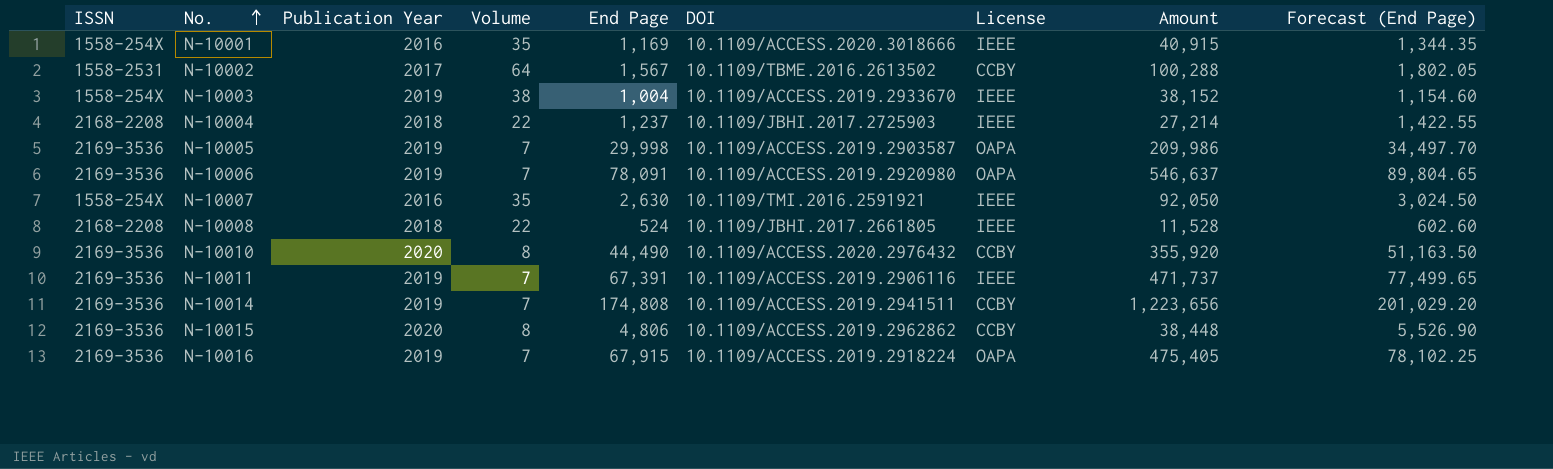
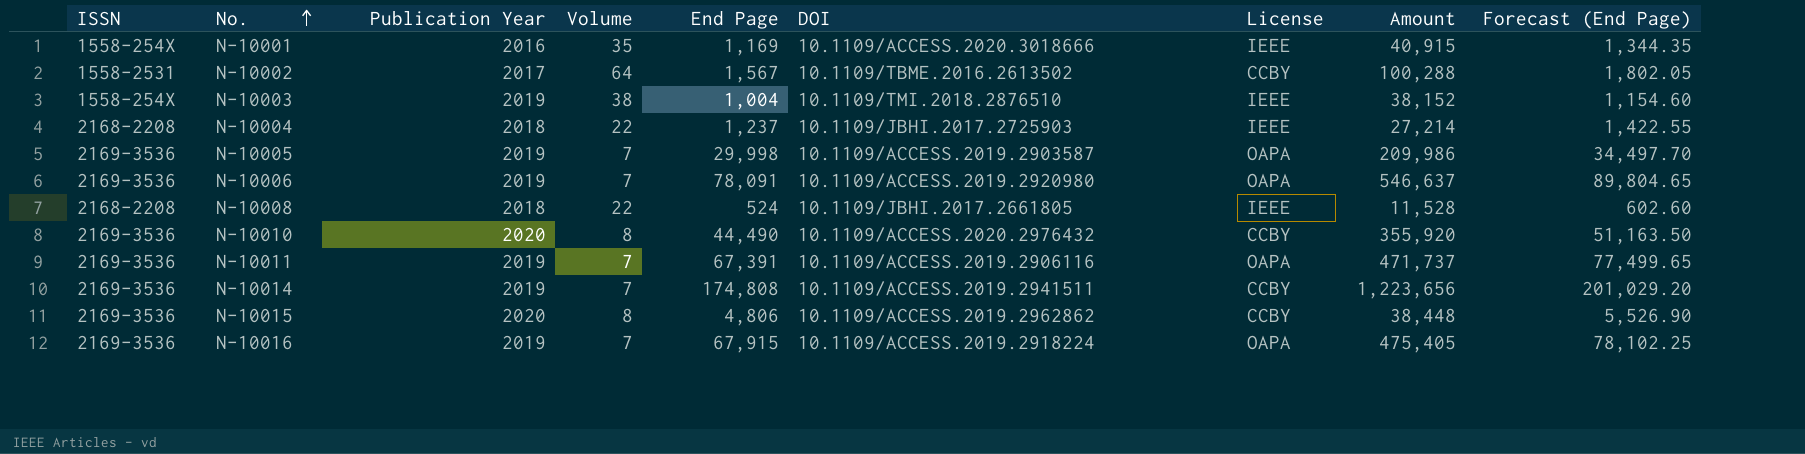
row N-10007: 1558-254X | 2016 | 35 | 2,630 | 10.1109/TMI.2016.2591921 | IEEE | 92,050 | 3,024.50 -> none
N-10003 | DOI: 10.1109/ACCESS.2019.2933670 -> 10.1109/TMI.2018.2876510
N-10011 | License: IEEE -> OAPA

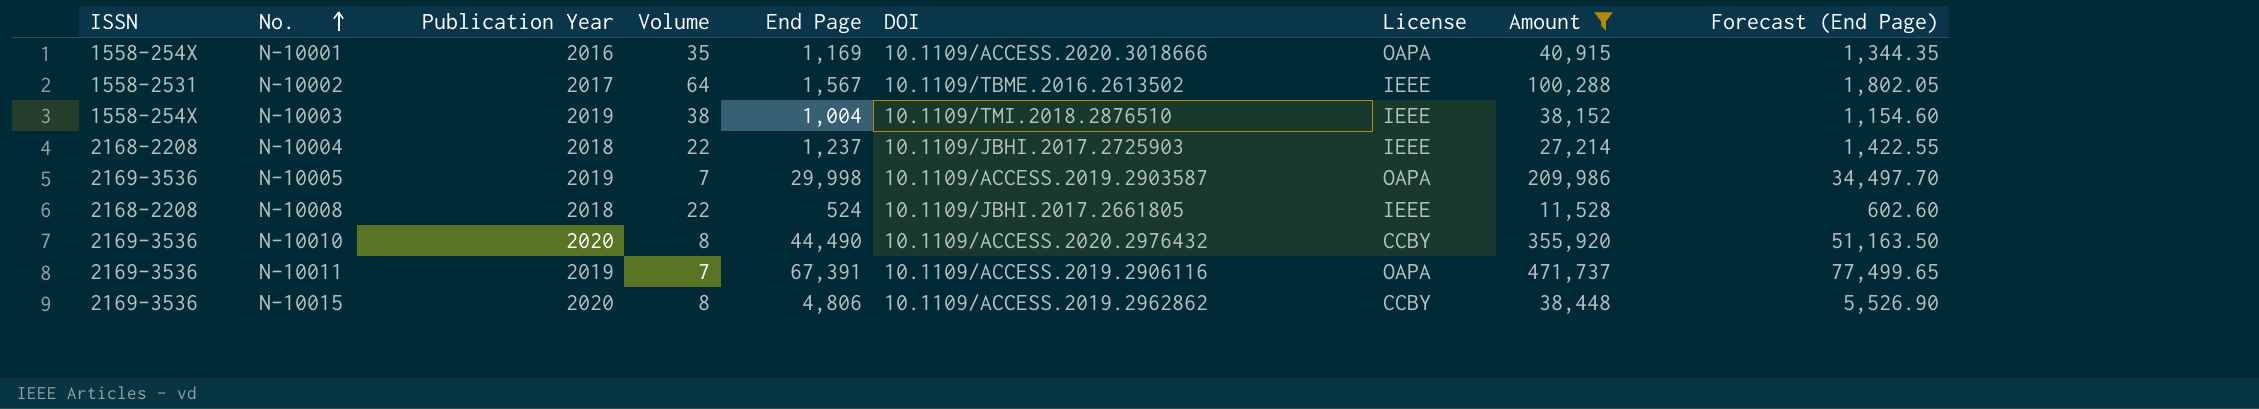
filter: none -> Amount <= 471,737
N-10001 | License: IEEE -> OAPA
N-10002 | License: CCBY -> IEEE

